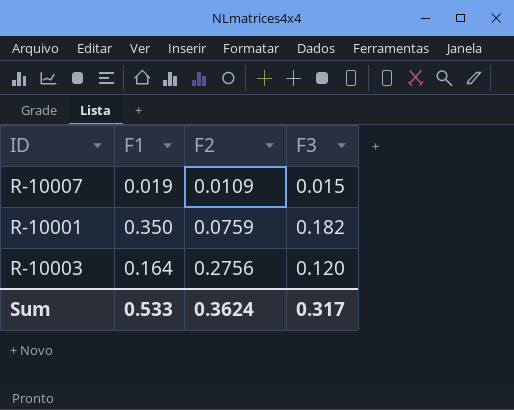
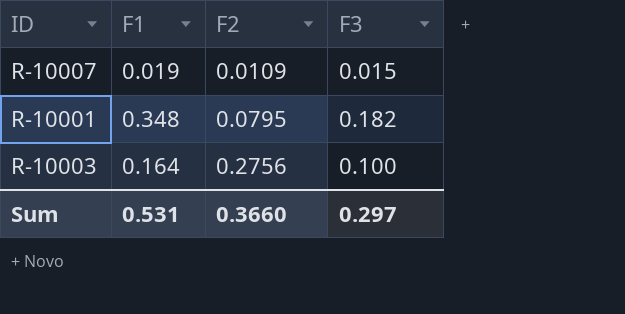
R-10001 | F1: 0.350 -> 0.348
R-10001 | F2: 0.0759 -> 0.0795
R-10003 | F3: 0.120 -> 0.100
Sum | F1: 0.533 -> 0.531
Sum | F2: 0.3624 -> 0.3660
Sum | F3: 0.317 -> 0.297

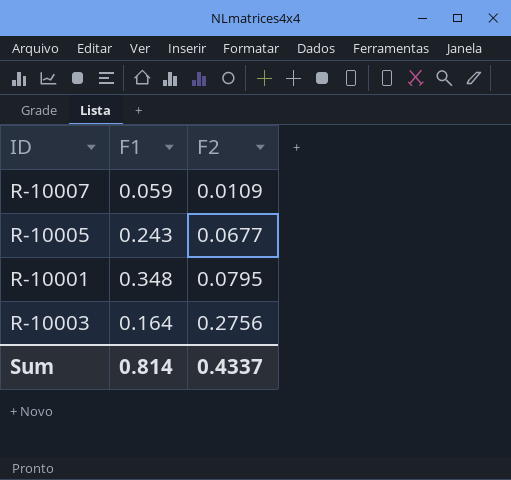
column F3 | position: 4 -> none
R-10007 | F1: 0.019 -> 0.059
row R-10005: none -> 0.243 | 0.0677
Sum | F1: 0.531 -> 0.814
Sum | F2: 0.3660 -> 0.4337

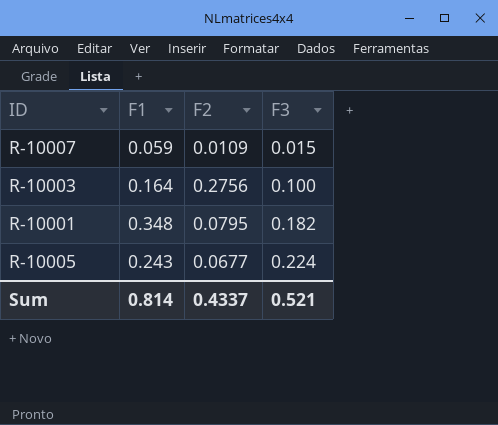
row order: F2 ascending -> F3 ascending
column F3 | position: none -> 4

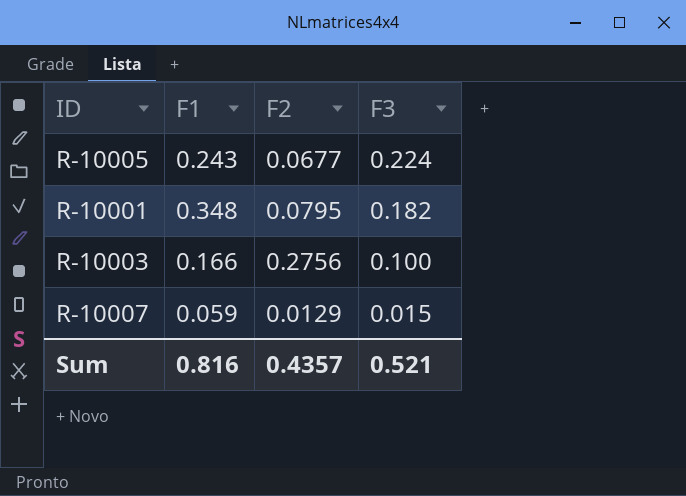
row order: F3 ascending -> F3 descending
R-10003 | F1: 0.164 -> 0.166
R-10007 | F2: 0.0109 -> 0.0129
Sum | F1: 0.814 -> 0.816
Sum | F2: 0.4337 -> 0.4357

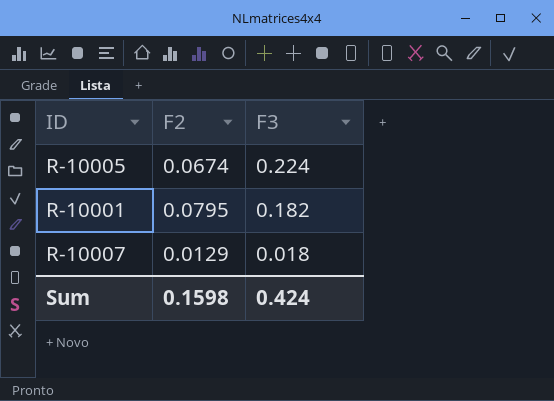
column F1 | position: 2 -> none
row R-10003: 0.166 | 0.2756 | 0.100 -> none
R-10005 | F2: 0.0677 -> 0.0674
R-10007 | F3: 0.015 -> 0.018
Sum | F2: 0.4357 -> 0.1598
Sum | F3: 0.521 -> 0.424

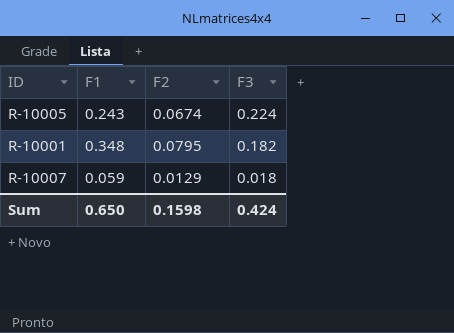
column F1 | position: none -> 2

